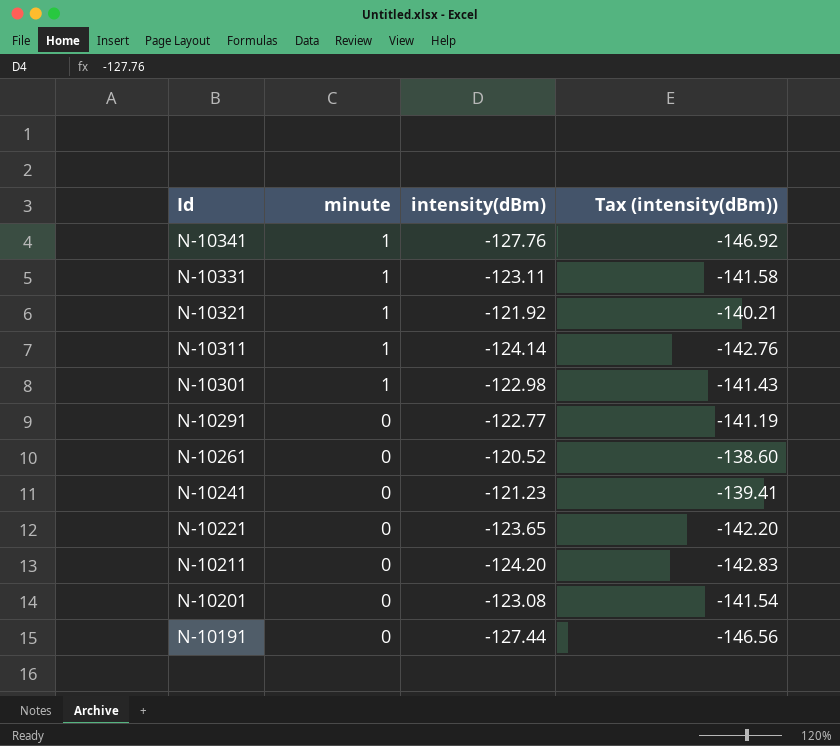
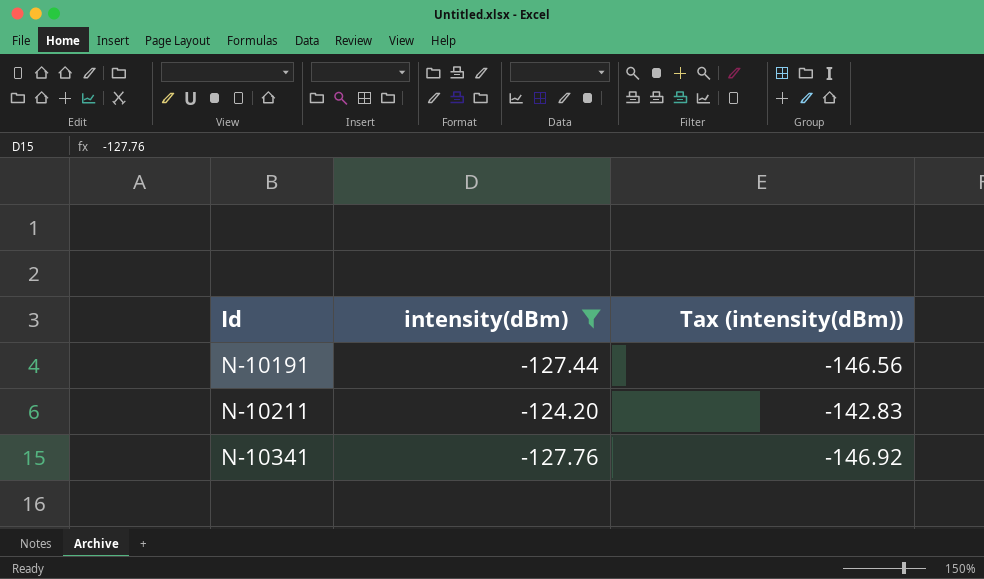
filter: none -> intensity(dBm) <= -124.20
row order: Id descending -> Id ascending
column minute | position: 2 -> none

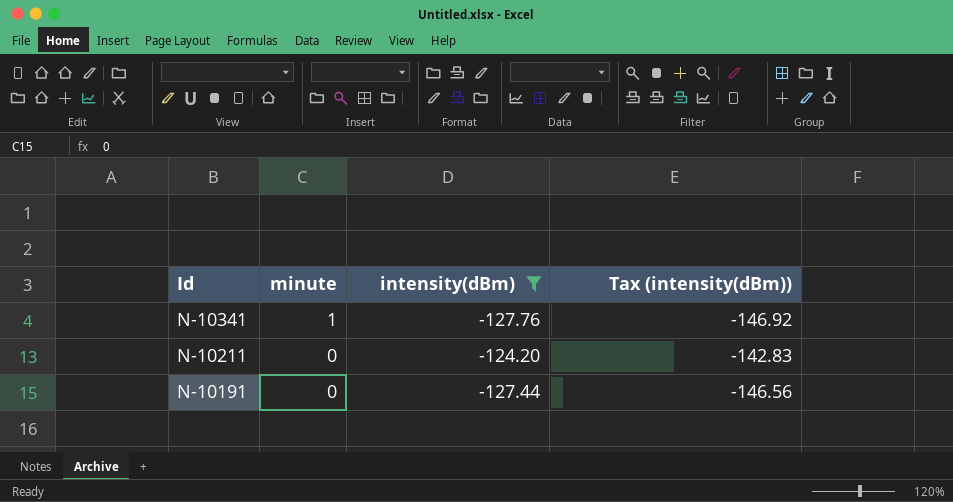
row order: Id ascending -> Id descending
column minute | position: none -> 2

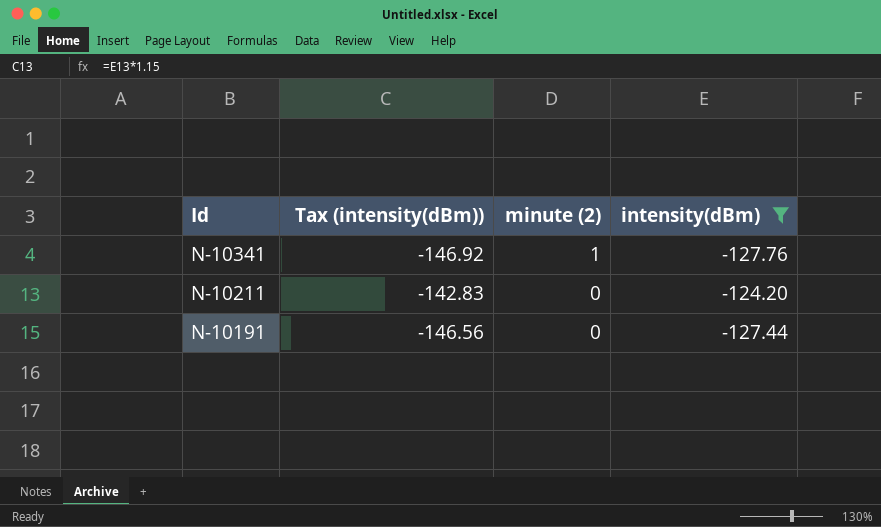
column Tax (intensity(dBm)) | position: 4 -> 2
column name: minute -> minute (2)

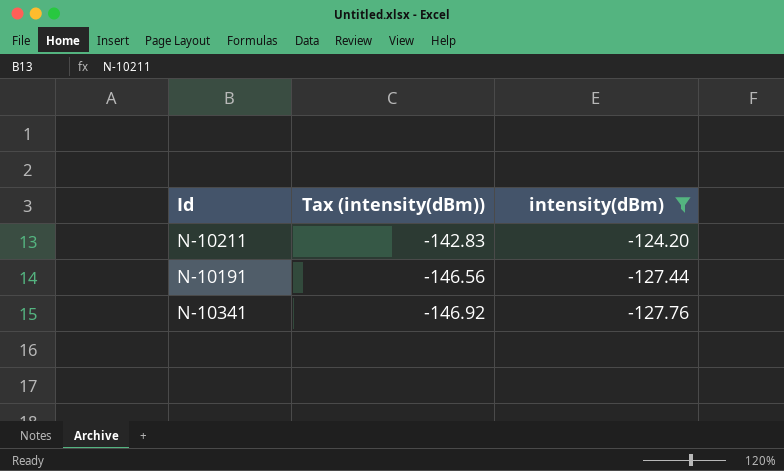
row order: Id descending -> Tax (intensity(dBm)) descending
column minute (2) | position: 3 -> none

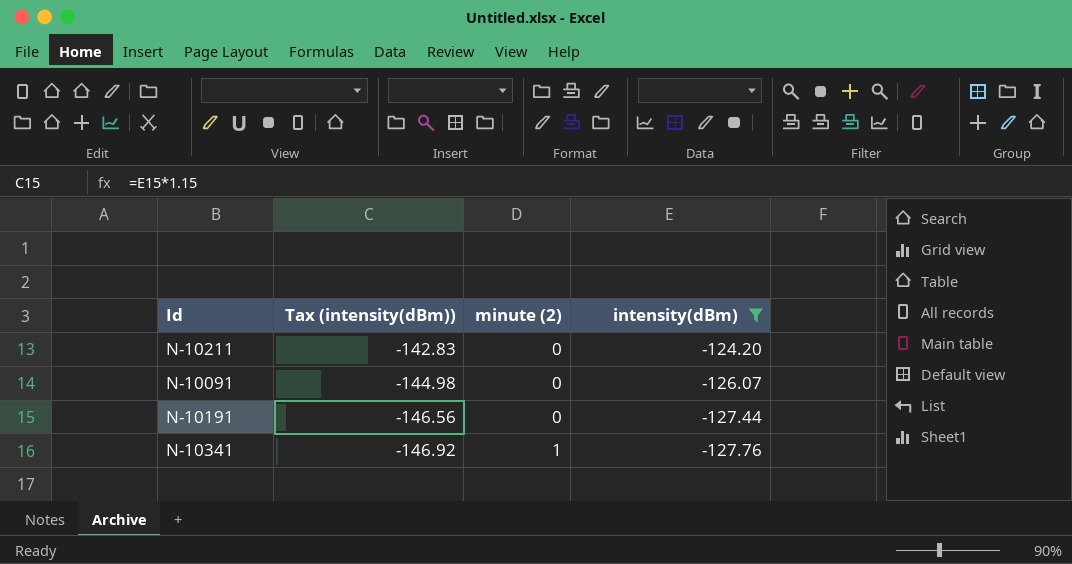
column minute (2) | position: none -> 3
row N-10091: none -> -144.98 | 0 | -126.07

